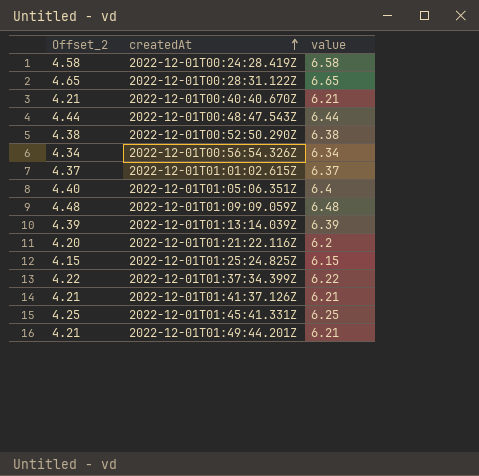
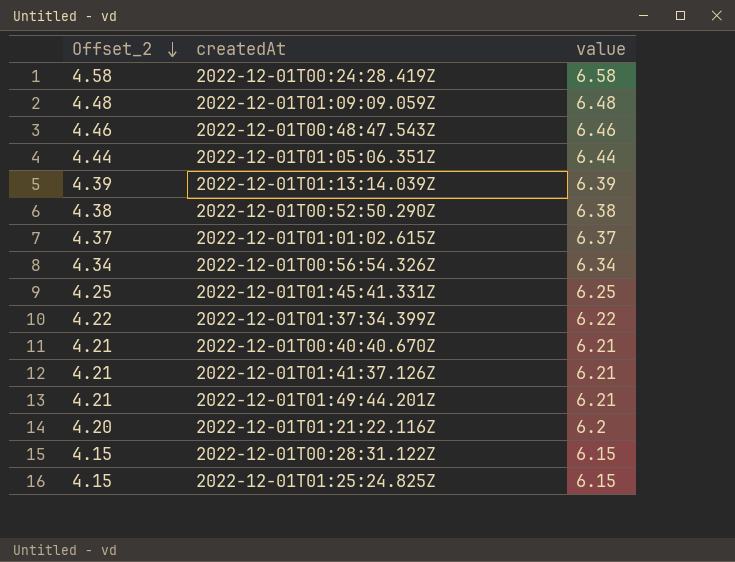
row order: createdAt ascending -> Offset_2 descending
2022-12-01T00:48:47.543Z | Offset_2: 4.44 -> 4.46
2022-12-01T00:48:47.543Z | value: 6.44 -> 6.46
2022-12-01T01:05:06.351Z | Offset_2: 4.40 -> 4.44
2022-12-01T01:05:06.351Z | value: 6.4 -> 6.44
2022-12-01T00:28:31.122Z | Offset_2: 4.65 -> 4.15
2022-12-01T00:28:31.122Z | value: 6.65 -> 6.15

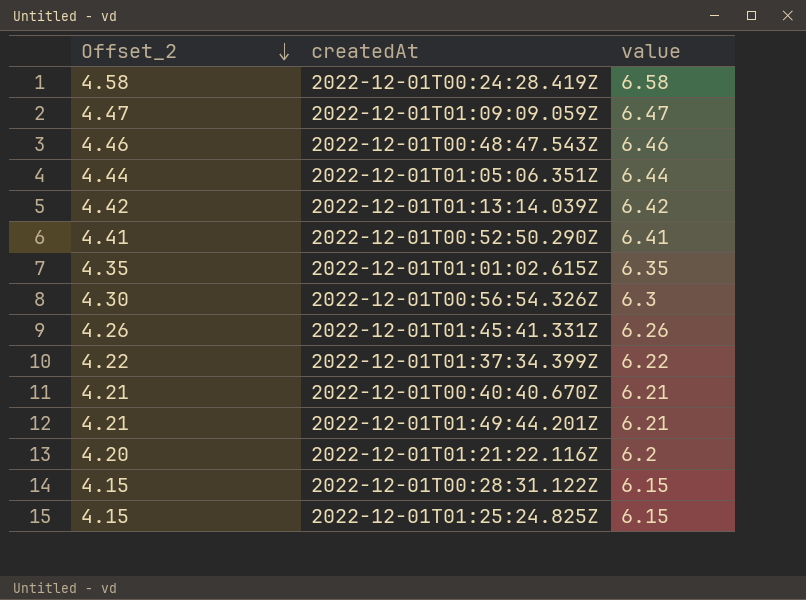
row 2022-12-01T01:41:37.126Z: 4.21 | 6.21 -> none
2022-12-01T01:09:09.059Z | Offset_2: 4.48 -> 4.47
2022-12-01T01:09:09.059Z | value: 6.48 -> 6.47
2022-12-01T01:13:14.039Z | Offset_2: 4.39 -> 4.42
2022-12-01T01:13:14.039Z | value: 6.39 -> 6.42
2022-12-01T00:52:50.290Z | Offset_2: 4.38 -> 4.41
2022-12-01T00:52:50.290Z | value: 6.38 -> 6.41
2022-12-01T01:01:02.615Z | Offset_2: 4.37 -> 4.35
2022-12-01T01:01:02.615Z | value: 6.37 -> 6.35
2022-12-01T00:56:54.326Z | Offset_2: 4.34 -> 4.30
2022-12-01T00:56:54.326Z | value: 6.34 -> 6.3
2022-12-01T01:45:41.331Z | Offset_2: 4.25 -> 4.26
2022-12-01T01:45:41.331Z | value: 6.25 -> 6.26

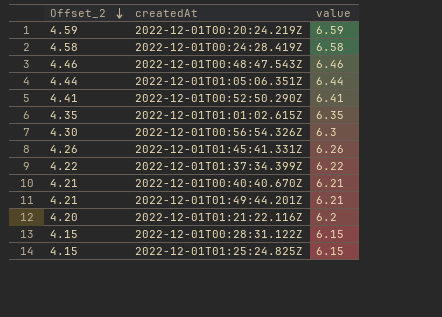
row 2022-12-01T01:09:09.059Z: 4.47 | 6.47 -> none
row 2022-12-01T01:13:14.039Z: 4.42 | 6.42 -> none
row 2022-12-01T00:20:24.219Z: none -> 4.59 | 6.59

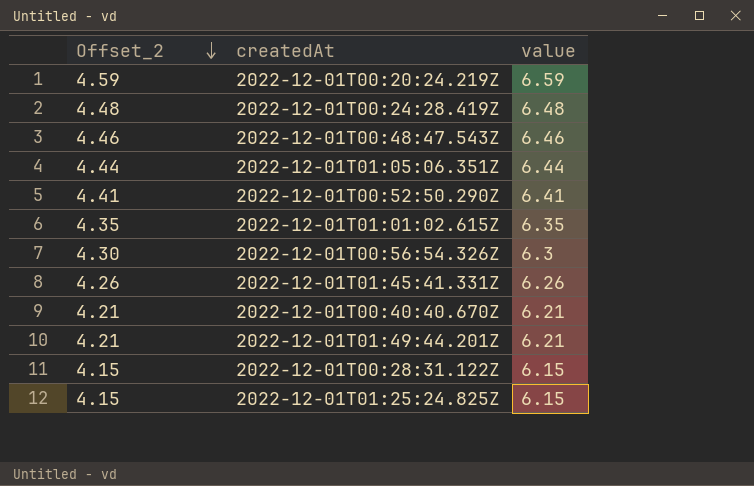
row 2022-12-01T01:37:34.399Z: 4.22 | 6.22 -> none
row 2022-12-01T01:21:22.116Z: 4.20 | 6.2 -> none
2022-12-01T00:24:28.419Z | Offset_2: 4.58 -> 4.48
2022-12-01T00:24:28.419Z | value: 6.58 -> 6.48

